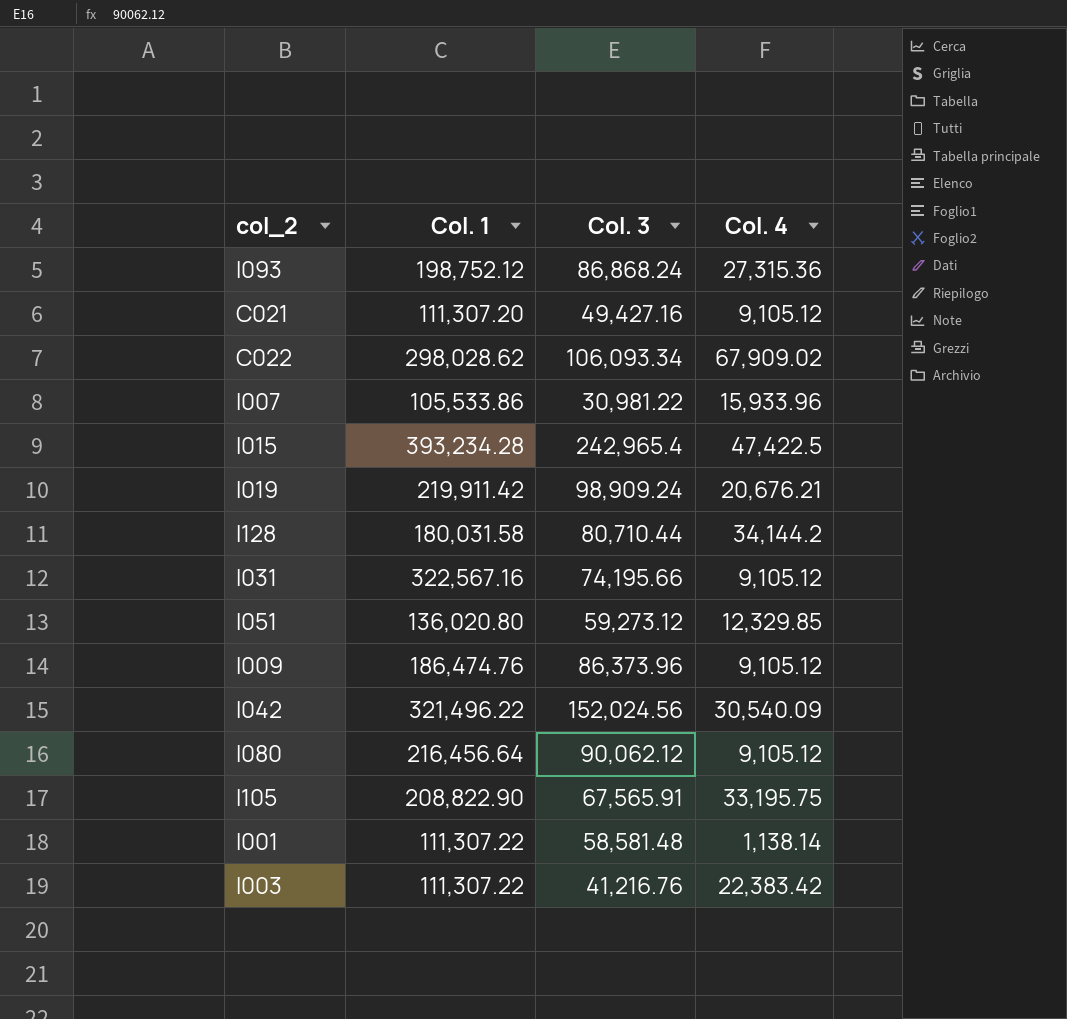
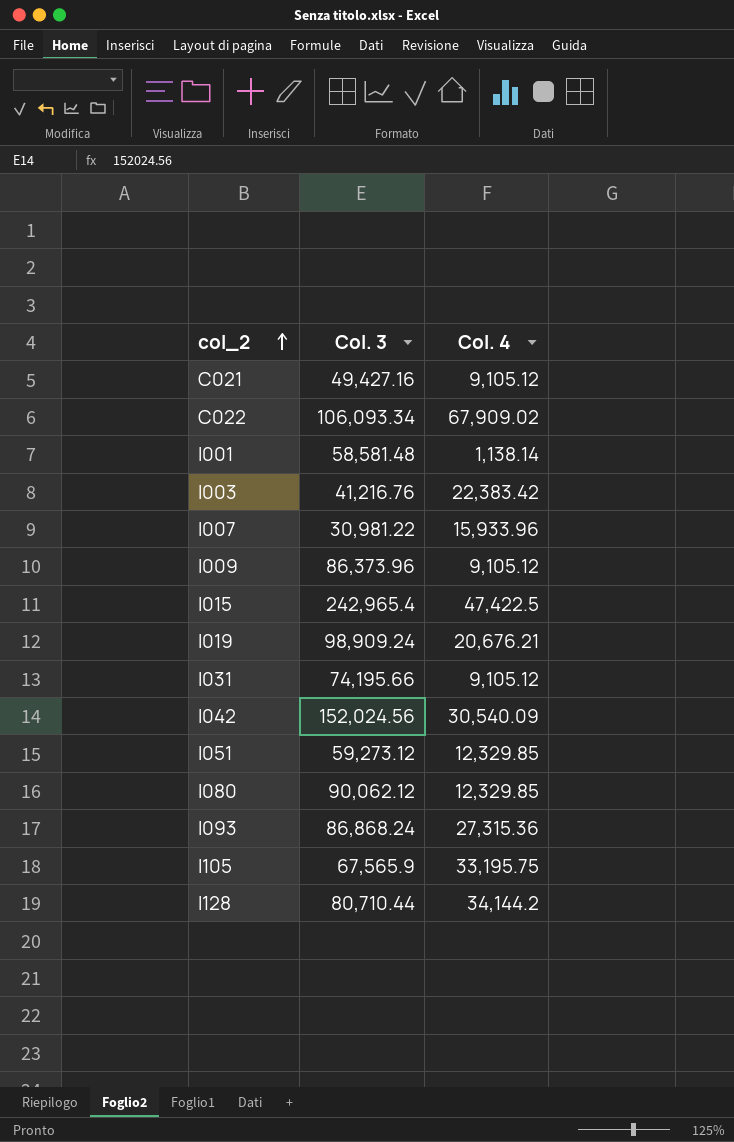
row order: none -> col_2 ascending
column Col. 1 | position: 2 -> none
I080 | Col. 4: 9,105.12 -> 12,329.85
I105 | Col. 3: 67,565.91 -> 67,565.9

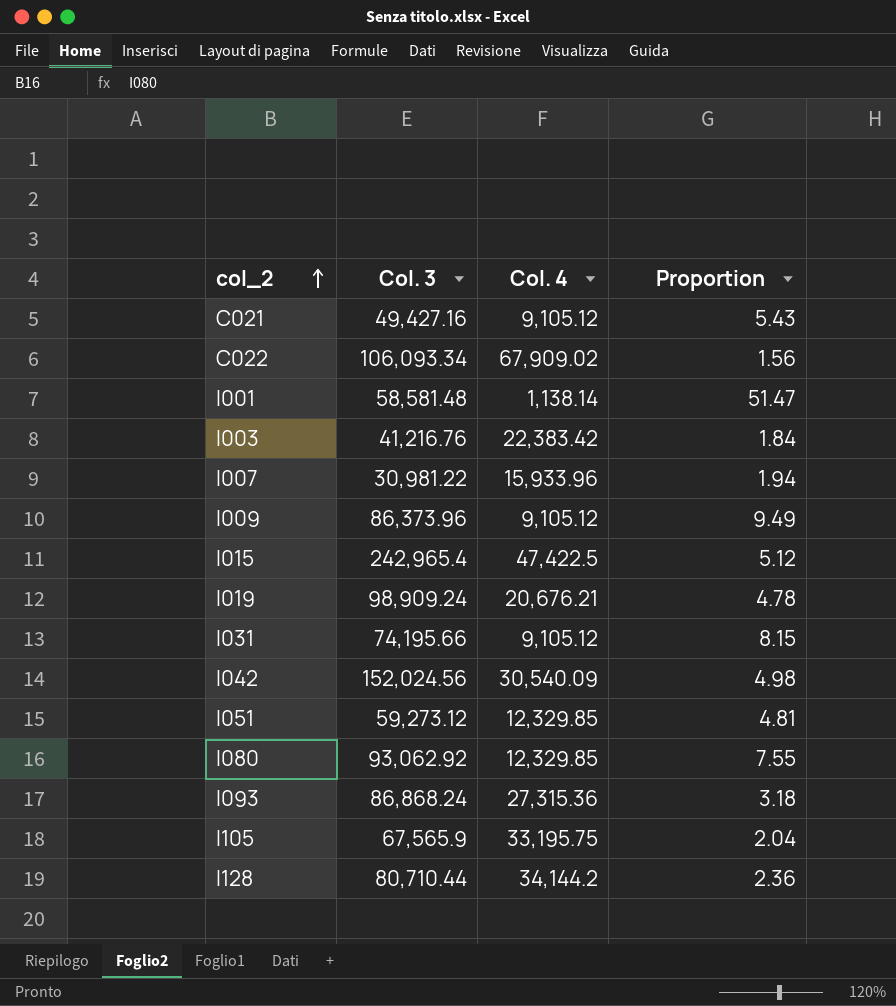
column Proportion | formula: none -> [Col. 3] / [Col. 4]
I080 | Col. 3: 90,062.12 -> 93,062.92

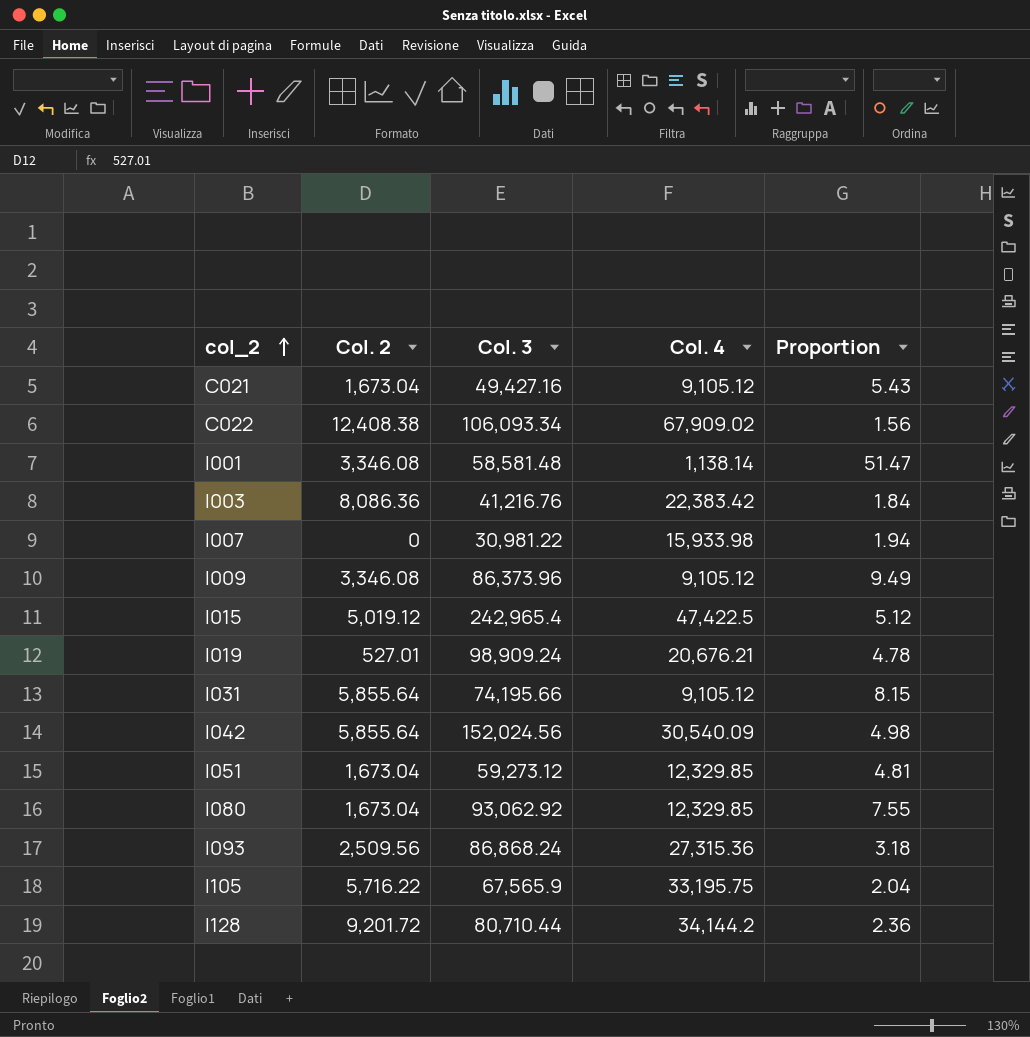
column Col. 2 | position: none -> 2
I007 | Col. 4: 15,933.96 -> 15,933.98

